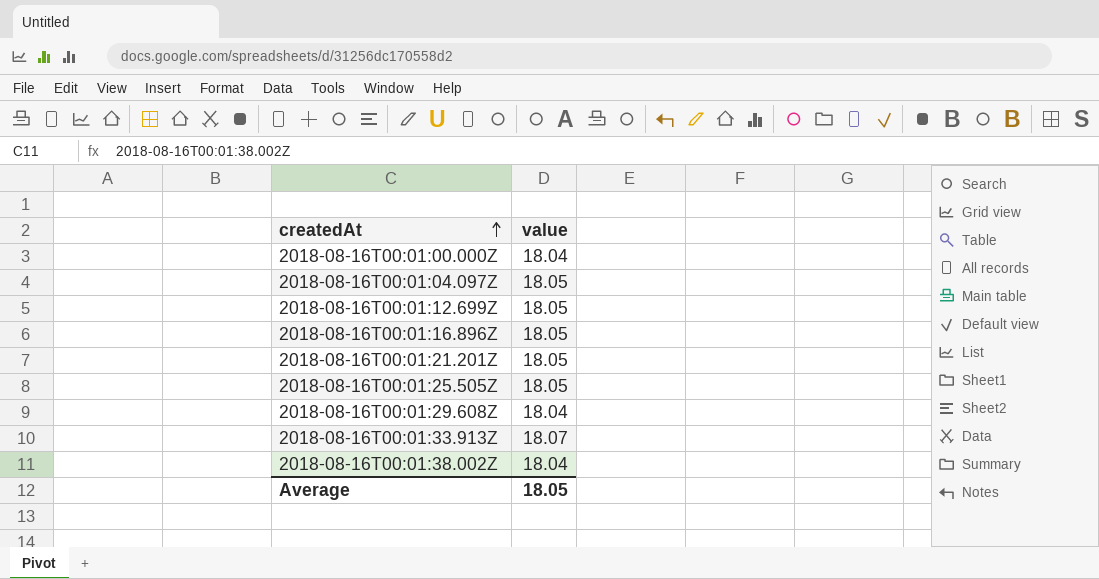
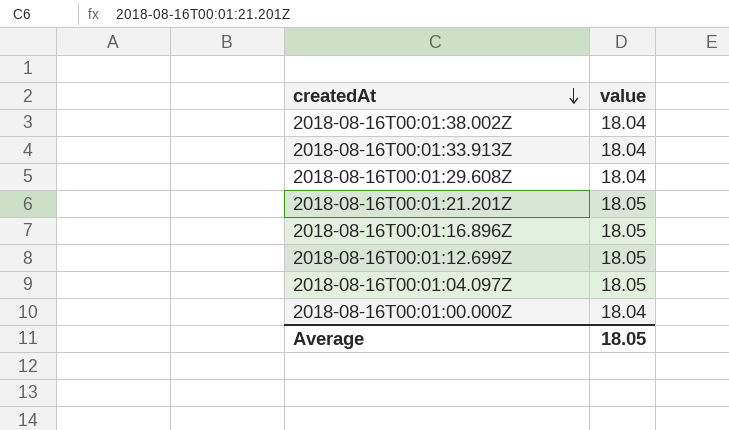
row order: createdAt ascending -> createdAt descending
row 2018-08-16T00:01:25.505Z: 18.05 -> none
2018-08-16T00:01:33.913Z | value: 18.07 -> 18.04

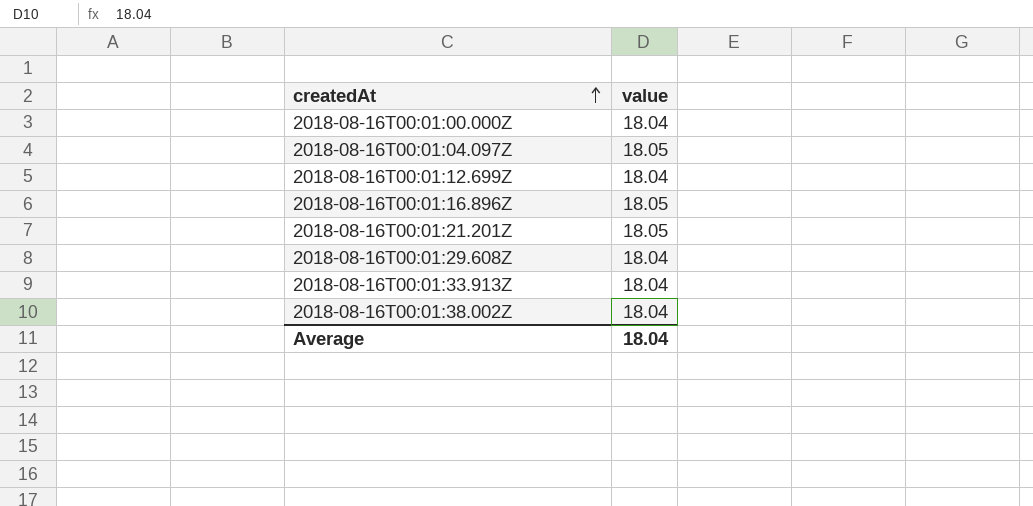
row order: createdAt descending -> createdAt ascending
2018-08-16T00:01:12.699Z | value: 18.05 -> 18.04
Average | value: 18.05 -> 18.04

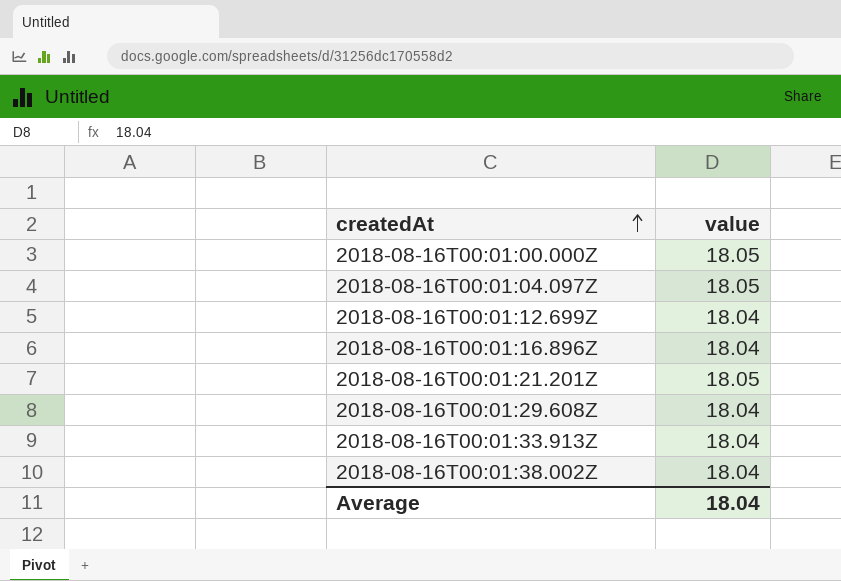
2018-08-16T00:01:00.000Z | value: 18.04 -> 18.05
2018-08-16T00:01:16.896Z | value: 18.05 -> 18.04

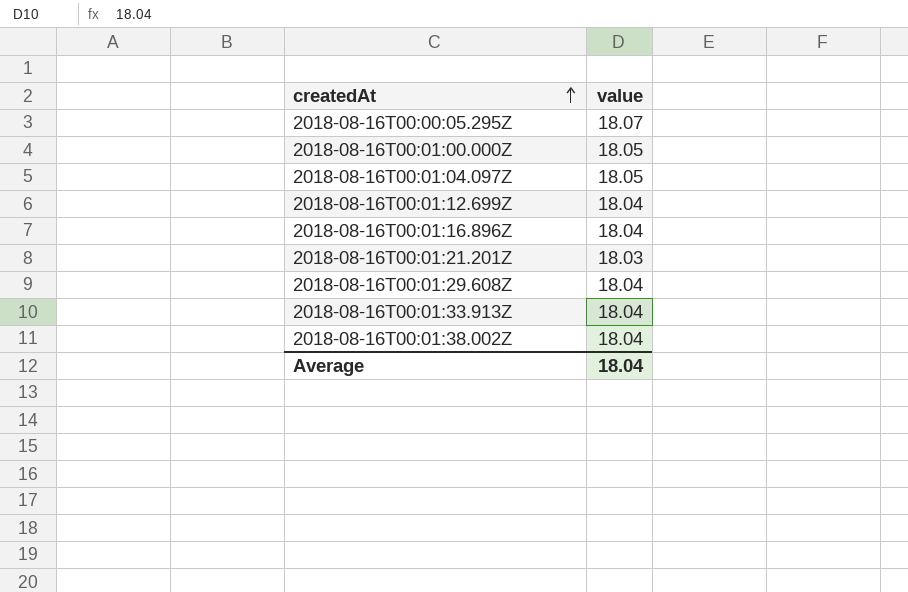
row 2018-08-16T00:00:05.295Z: none -> 18.07
2018-08-16T00:01:21.201Z | value: 18.05 -> 18.03

